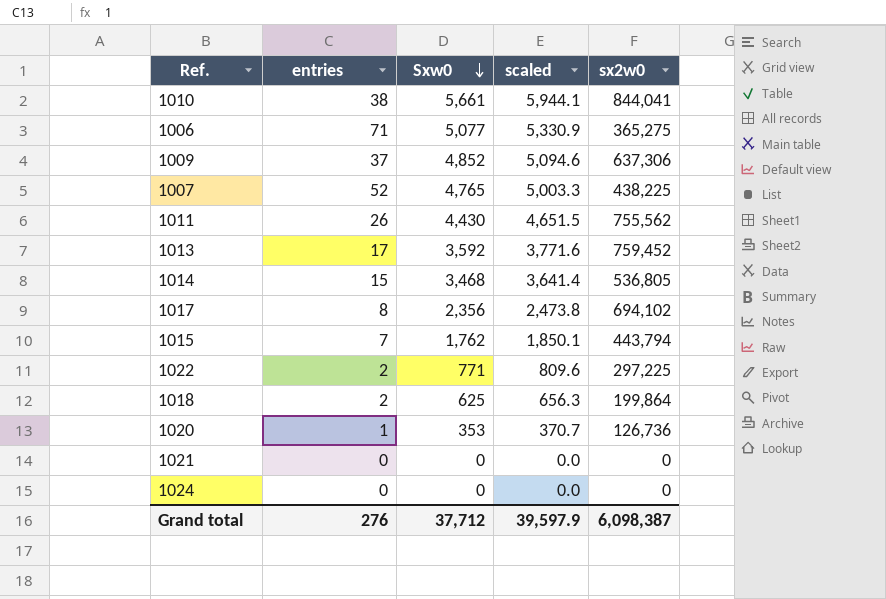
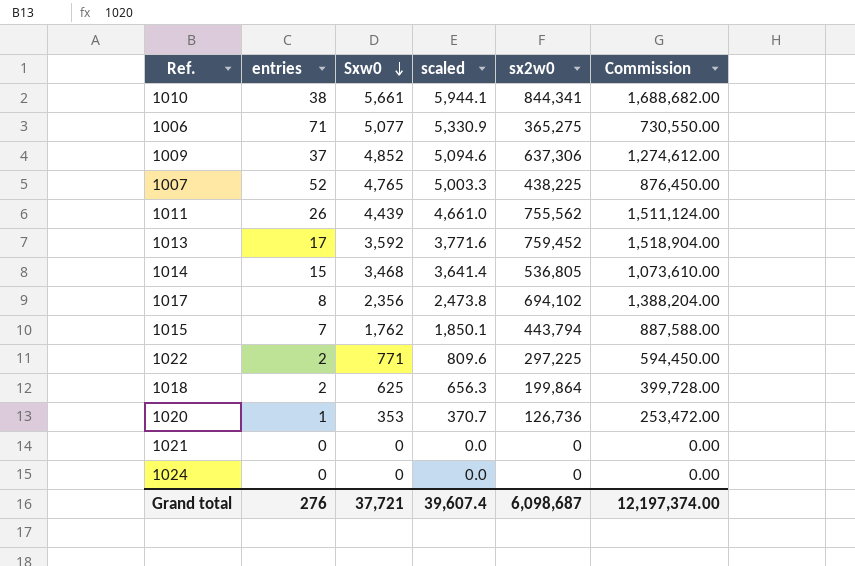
column Commission | formula: none -> [sx2w0] * 2
1010 | sx2w0: 844,041 -> 844,341
1011 | Sxw0: 4,430 -> 4,439
1011 | scaled: 4,651.5 -> 4,661.0
Grand total | Sxw0: 37,712 -> 37,721
Grand total | scaled: 39,597.9 -> 39,607.4
Grand total | sx2w0: 6,098,387 -> 6,098,687

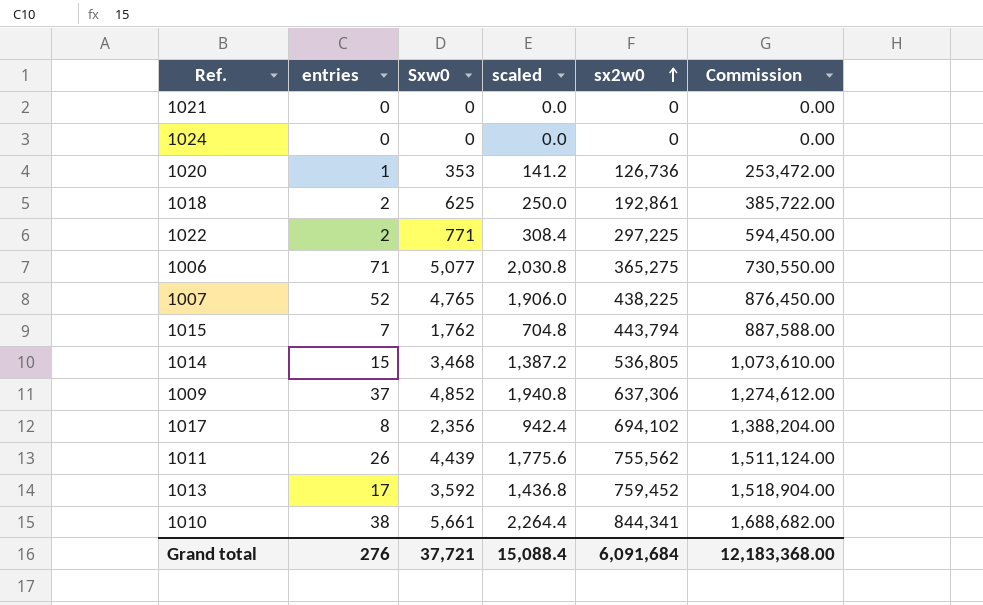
row order: Sxw0 descending -> sx2w0 ascending
column scaled | formula: [Sxw0] * 1.05 -> [Sxw0] * 0.4
1018 | sx2w0: 199,864 -> 192,861
1018 | Commission: 399,728.00 -> 385,722.00
Grand total | scaled: 39,607.4 -> 15,088.4
Grand total | sx2w0: 6,098,687 -> 6,091,684
Grand total | Commission: 12,197,374.00 -> 12,183,368.00

